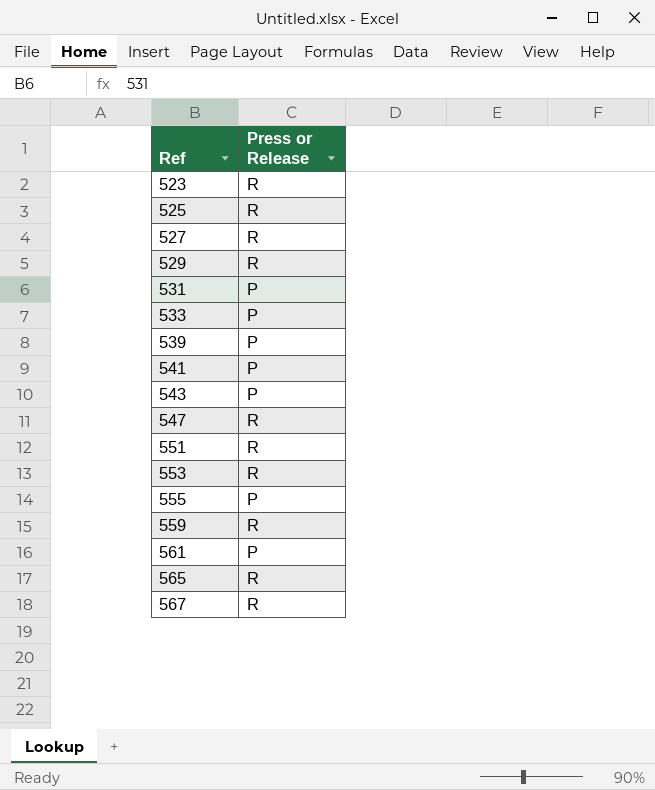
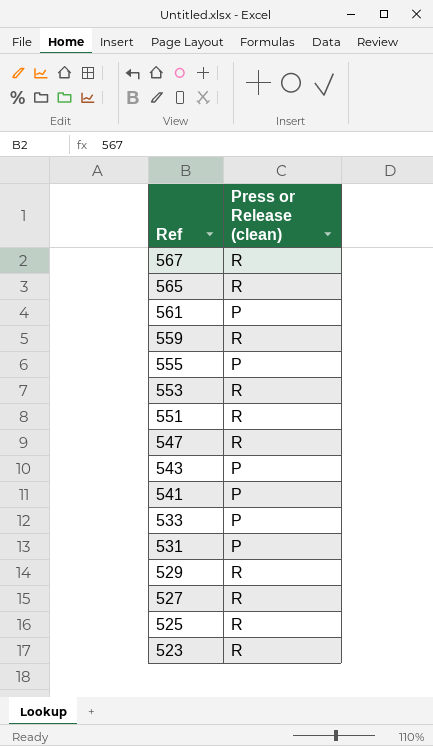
row order: Ref ascending -> Ref descending
column name: Press or Release -> Press or Release (clean)
row 539: P -> none

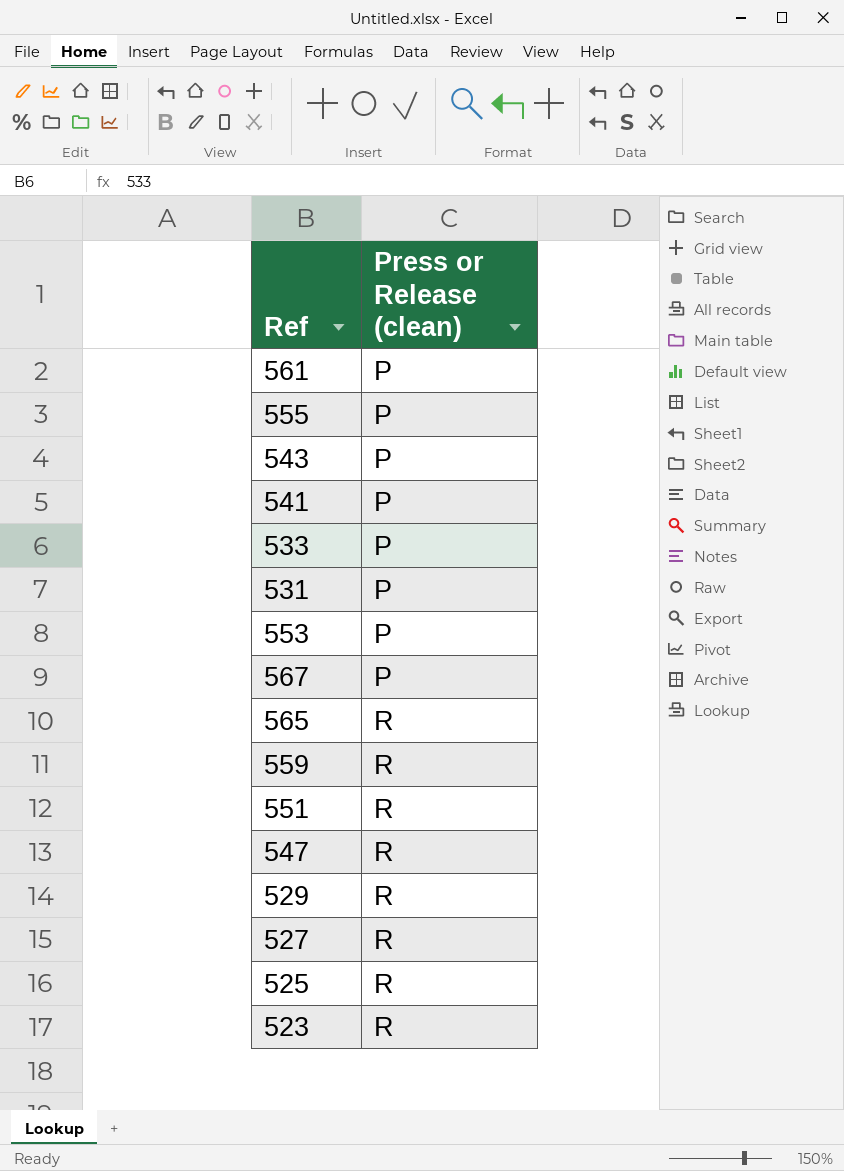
row order: Ref descending -> Press or Release (clean) ascending
553 | Press or Release (clean): R -> P
567 | Press or Release (clean): R -> P

